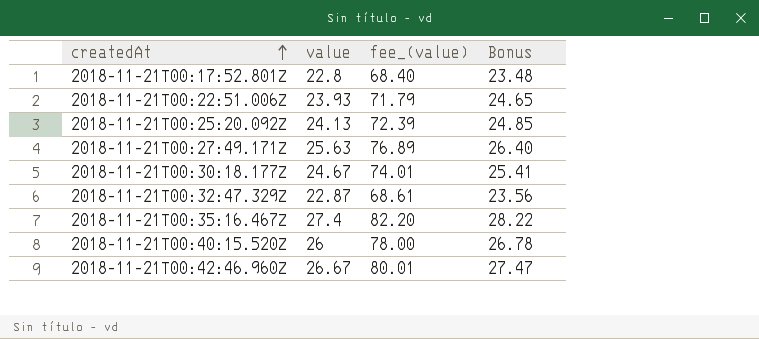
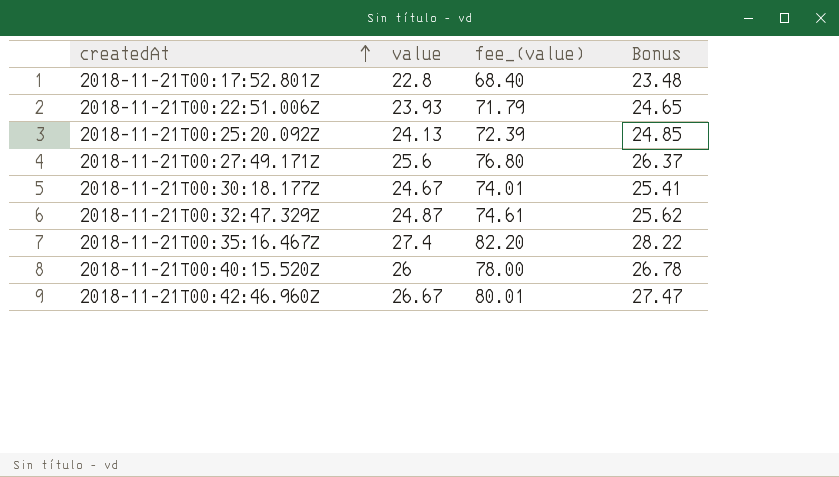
2018-11-21T00:27:49.171Z | value: 25.63 -> 25.6
2018-11-21T00:27:49.171Z | fee_(value): 76.89 -> 76.80
2018-11-21T00:27:49.171Z | Bonus: 26.40 -> 26.37
2018-11-21T00:32:47.329Z | value: 22.87 -> 24.87
2018-11-21T00:32:47.329Z | fee_(value): 68.61 -> 74.61
2018-11-21T00:32:47.329Z | Bonus: 23.56 -> 25.62

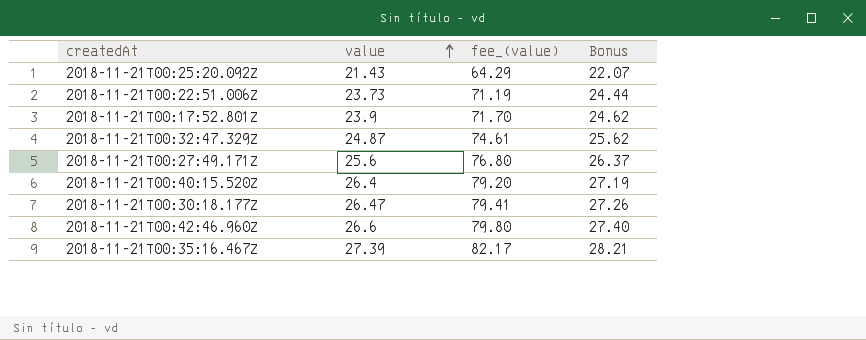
row order: createdAt ascending -> value ascending
2018-11-21T00:25:20.092Z | value: 24.13 -> 21.43
2018-11-21T00:25:20.092Z | fee_(value): 72.39 -> 64.29
2018-11-21T00:25:20.092Z | Bonus: 24.85 -> 22.07
2018-11-21T00:22:51.006Z | value: 23.93 -> 23.73
2018-11-21T00:22:51.006Z | fee_(value): 71.79 -> 71.19
2018-11-21T00:22:51.006Z | Bonus: 24.65 -> 24.44
2018-11-21T00:17:52.801Z | value: 22.8 -> 23.9
2018-11-21T00:17:52.801Z | fee_(value): 68.40 -> 71.70
2018-11-21T00:17:52.801Z | Bonus: 23.48 -> 24.62
2018-11-21T00:40:15.520Z | value: 26 -> 26.4
2018-11-21T00:40:15.520Z | fee_(value): 78.00 -> 79.20
2018-11-21T00:40:15.520Z | Bonus: 26.78 -> 27.19
2018-11-21T00:30:18.177Z | value: 24.67 -> 26.47
2018-11-21T00:30:18.177Z | fee_(value): 74.01 -> 79.41
2018-11-21T00:30:18.177Z | Bonus: 25.41 -> 27.26
2018-11-21T00:42:46.960Z | value: 26.67 -> 26.6
2018-11-21T00:42:46.960Z | fee_(value): 80.01 -> 79.80
2018-11-21T00:42:46.960Z | Bonus: 27.47 -> 27.40
2018-11-21T00:35:16.467Z | value: 27.4 -> 27.39
2018-11-21T00:35:16.467Z | fee_(value): 82.20 -> 82.17
2018-11-21T00:35:16.467Z | Bonus: 28.22 -> 28.21

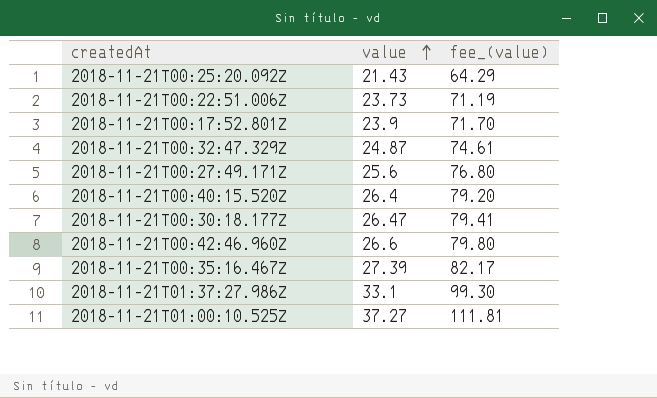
column Bonus | formula: [value] * 1.03 -> none
row 2018-11-21T01:37:27.986Z: none -> 33.1 | 99.30
row 2018-11-21T01:00:10.525Z: none -> 37.27 | 111.81

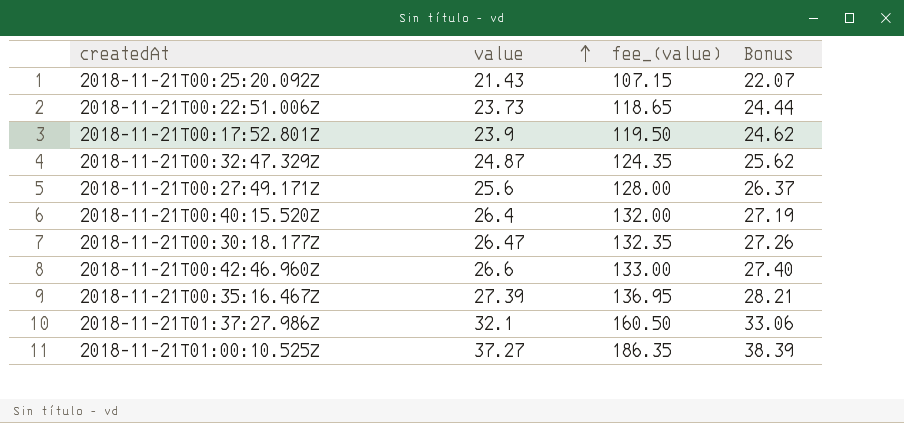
column fee_(value) | formula: [value] * 3 -> [value] * 5
column Bonus | formula: none -> [value] * 1.03
2018-11-21T01:37:27.986Z | value: 33.1 -> 32.1

